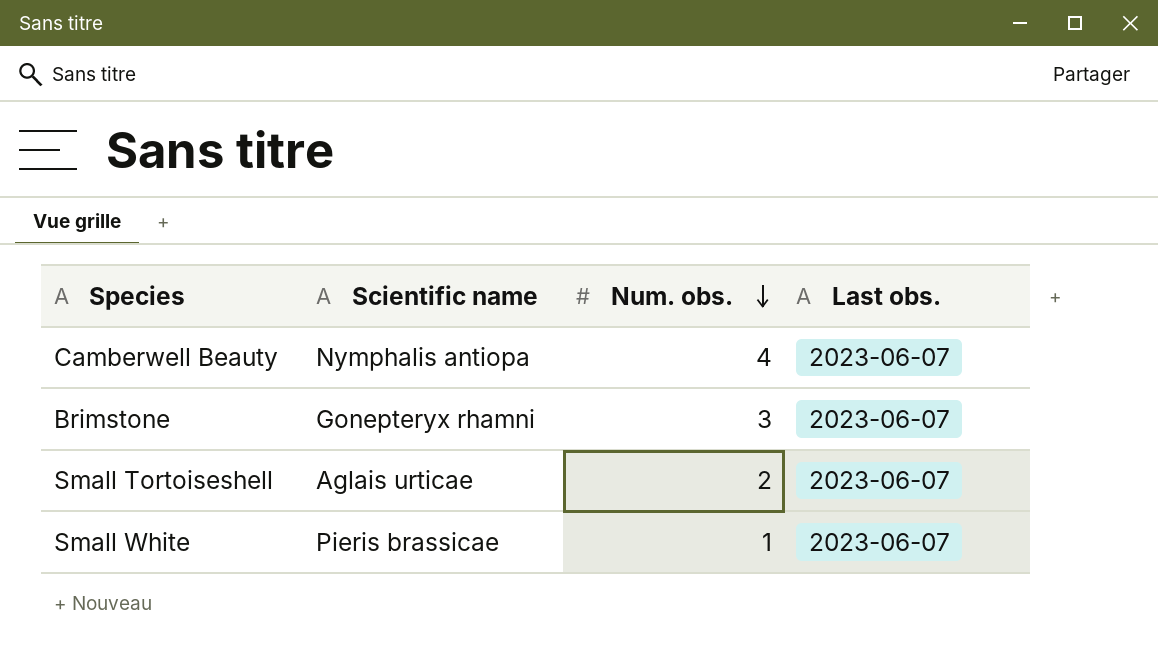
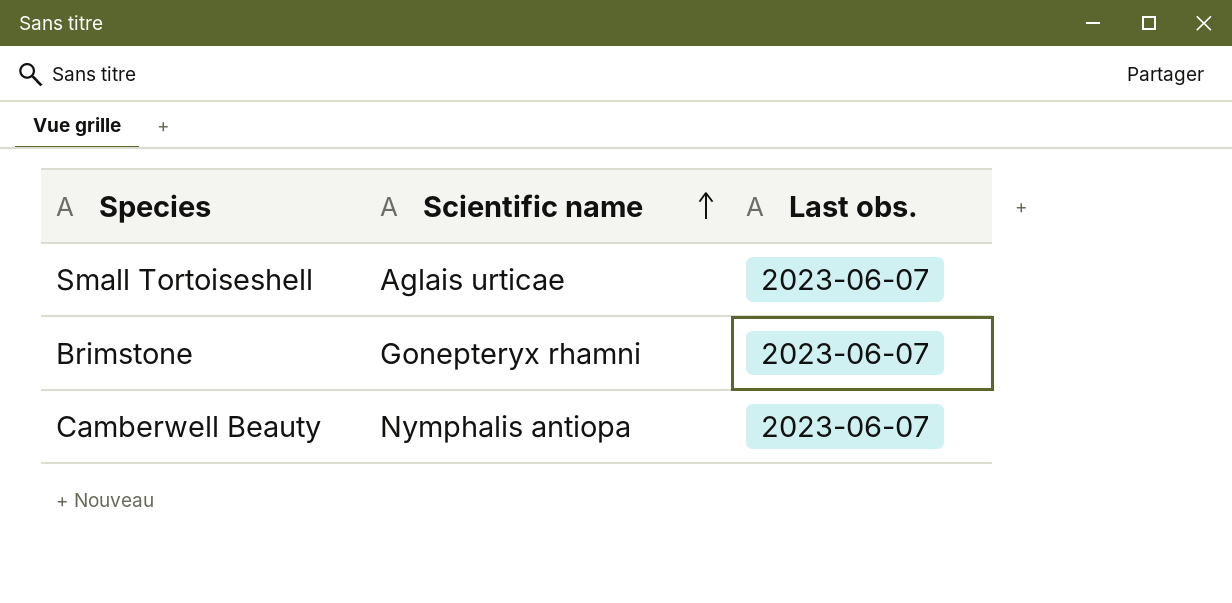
row order: Num. obs. descending -> Scientific name ascending
column Num. obs. | position: 3 -> none
row Small White: Pieris brassicae | 1 | 2023-06-07 -> none

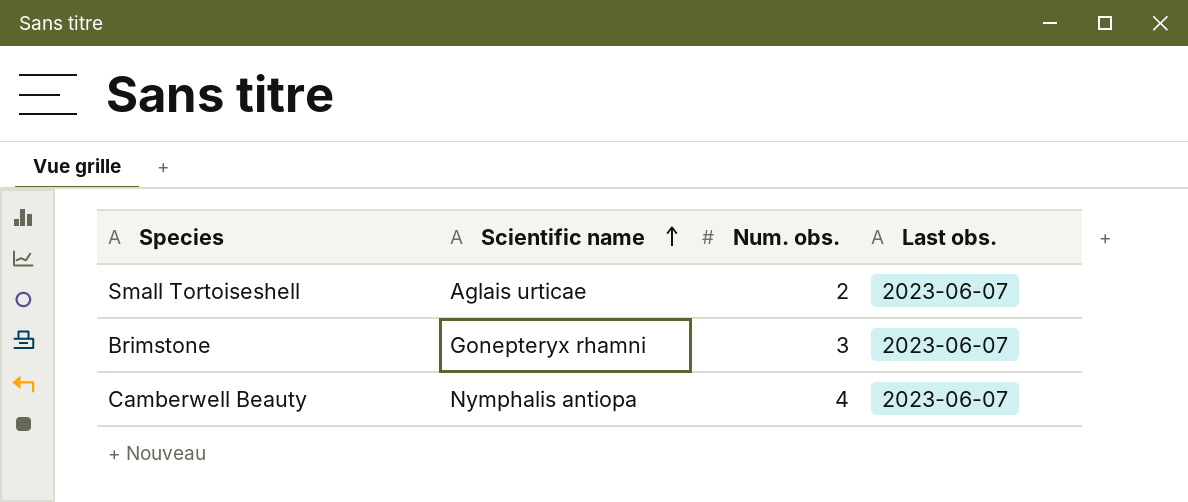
column Num. obs. | position: none -> 3

